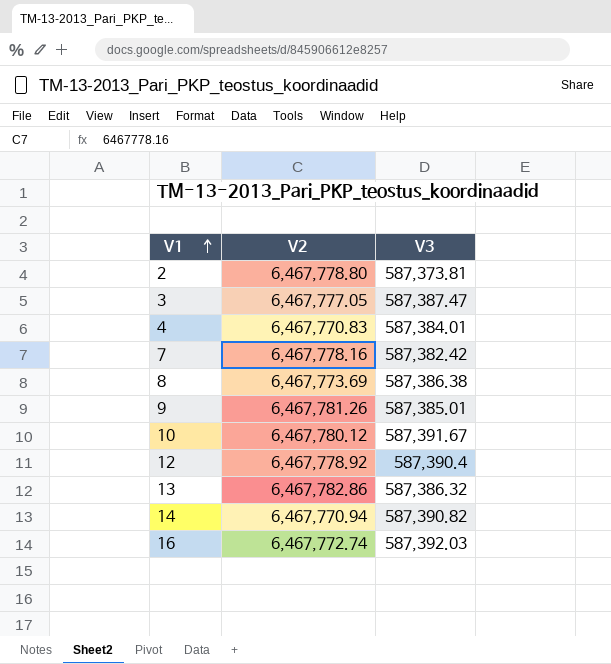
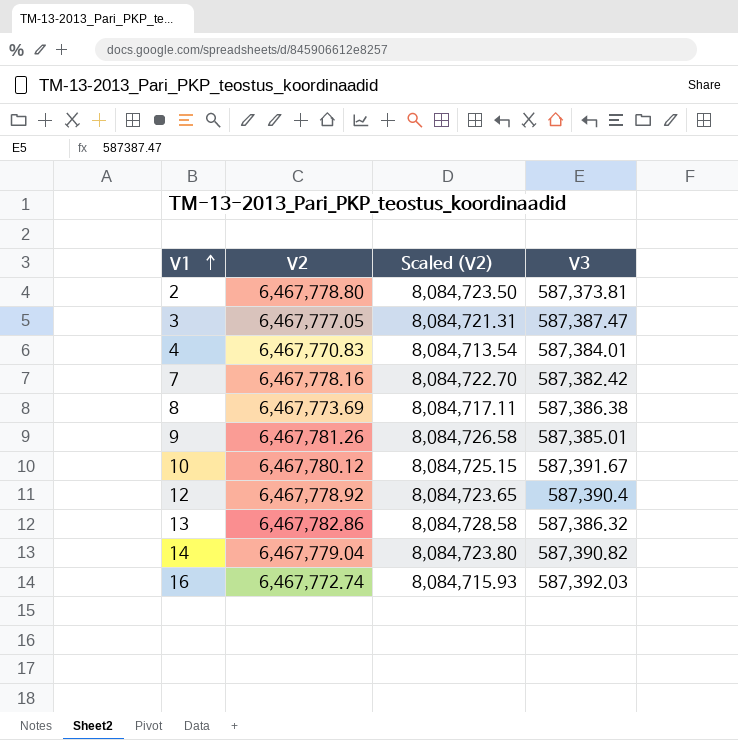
column Scaled (V2) | formula: none -> [V2] * 1.25
14 | V2: 6,467,770.94 -> 6,467,779.04

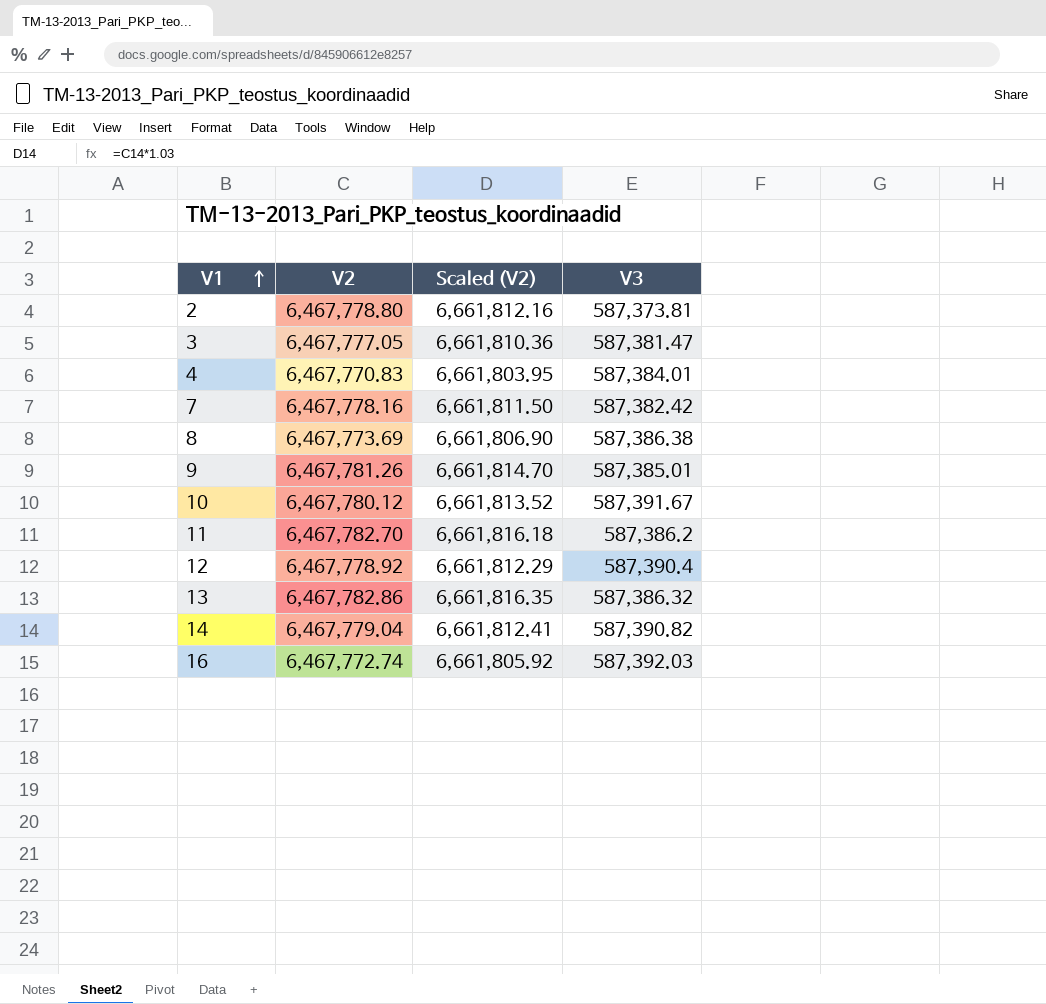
column Scaled (V2) | formula: [V2] * 1.25 -> [V2] * 1.03
3 | V3: 587,387.47 -> 587,381.47
row 11: none -> 6,467,782.70 | 6,661,816.18 | 587,386.2

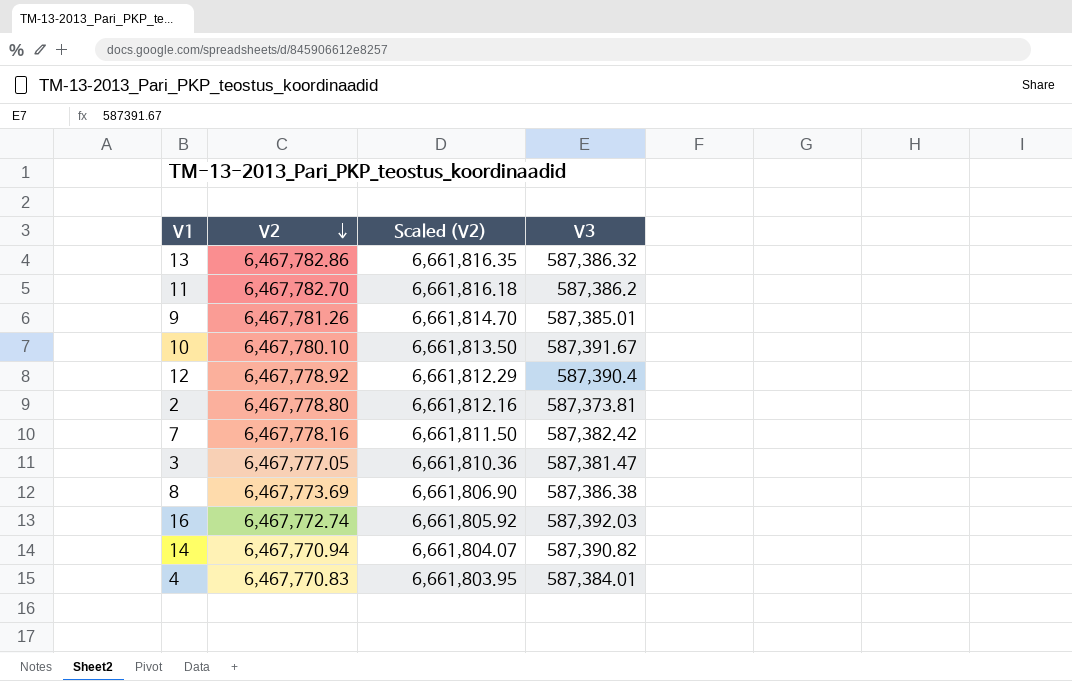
row order: V1 ascending -> V2 descending
10 | V2: 6,467,780.12 -> 6,467,780.10
10 | Scaled (V2): 6,661,813.52 -> 6,661,813.50
14 | V2: 6,467,779.04 -> 6,467,770.94
14 | Scaled (V2): 6,661,812.41 -> 6,661,804.07

